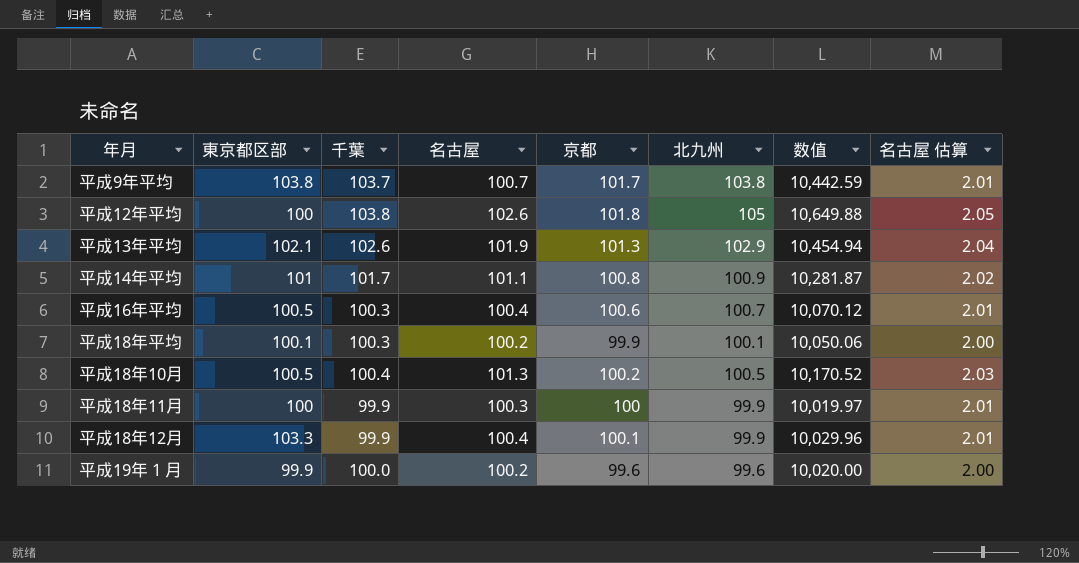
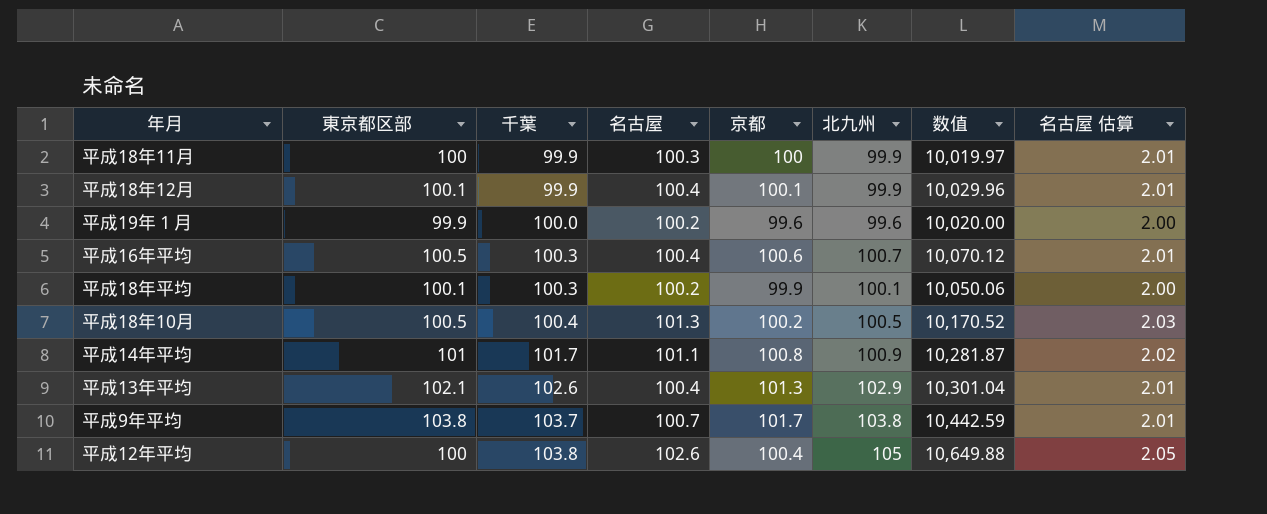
row order: none -> 千葉 ascending
平成18年12月 | 東京都区部: 103.3 -> 100.1
平成13年平均 | 名古屋: 101.9 -> 100.4
平成13年平均 | 数值: 10,454.94 -> 10,301.04
平成13年平均 | 名古屋 估算: 2.04 -> 2.01
平成12年平均 | 京都: 101.8 -> 100.4

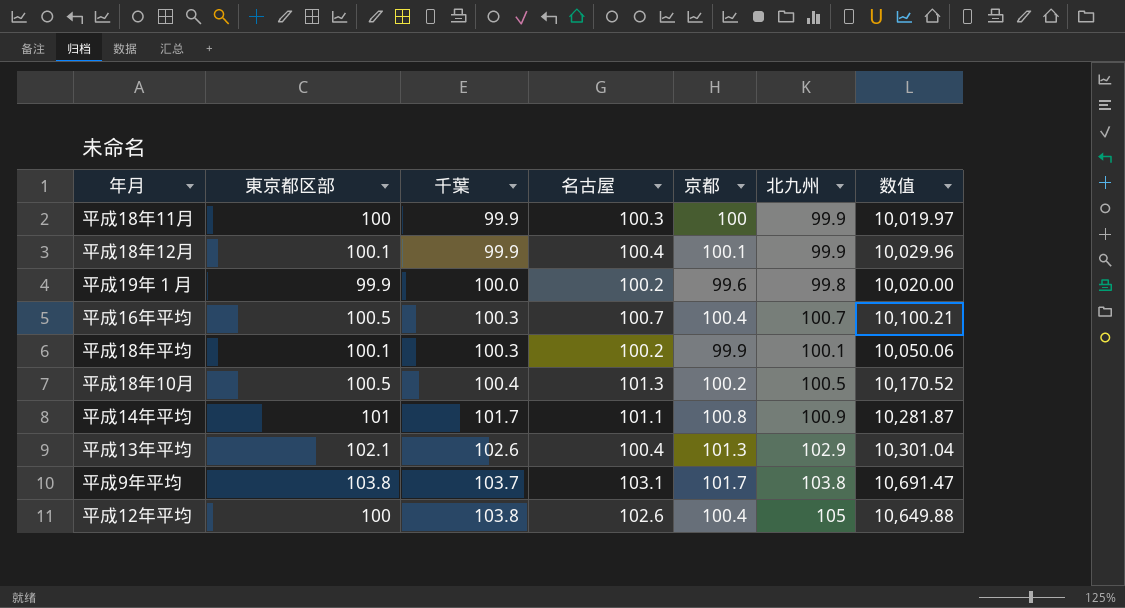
column 名古屋 估算 | formula: [名古屋] * 0.02 -> none
平成19年１月 | 北九州: 99.6 -> 99.8
平成16年平均 | 名古屋: 100.4 -> 100.7
平成16年平均 | 京都: 100.6 -> 100.4
平成16年平均 | 数值: 10,070.12 -> 10,100.21
平成9年平均 | 名古屋: 100.7 -> 103.1
平成9年平均 | 数值: 10,442.59 -> 10,691.47

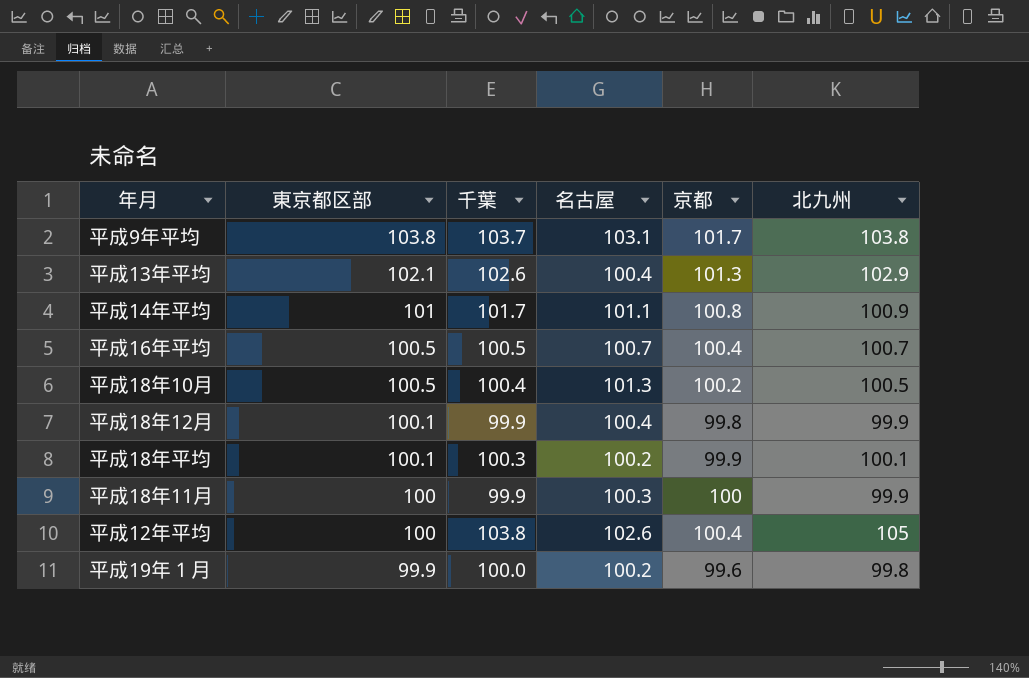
row order: 千葉 ascending -> 東京都区部 descending
column 数值 | formula: [千葉] * [名古屋] -> none
平成16年平均 | 千葉: 100.3 -> 100.5
平成18年12月 | 京都: 100.1 -> 99.8

